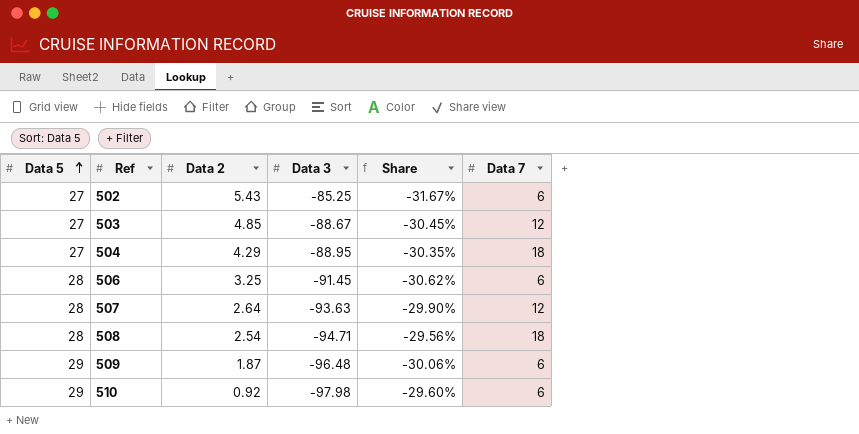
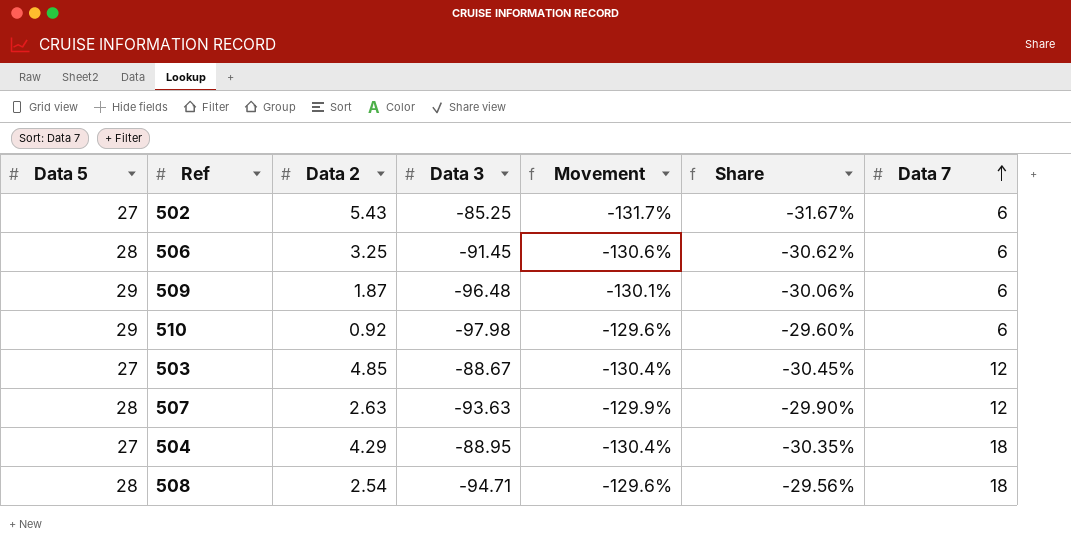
row order: Data 5 ascending -> Data 7 ascending
column Movement | formula: none -> ([Data 5] - [Data 3]) / [Data 3]
507 | Data 2: 2.64 -> 2.63

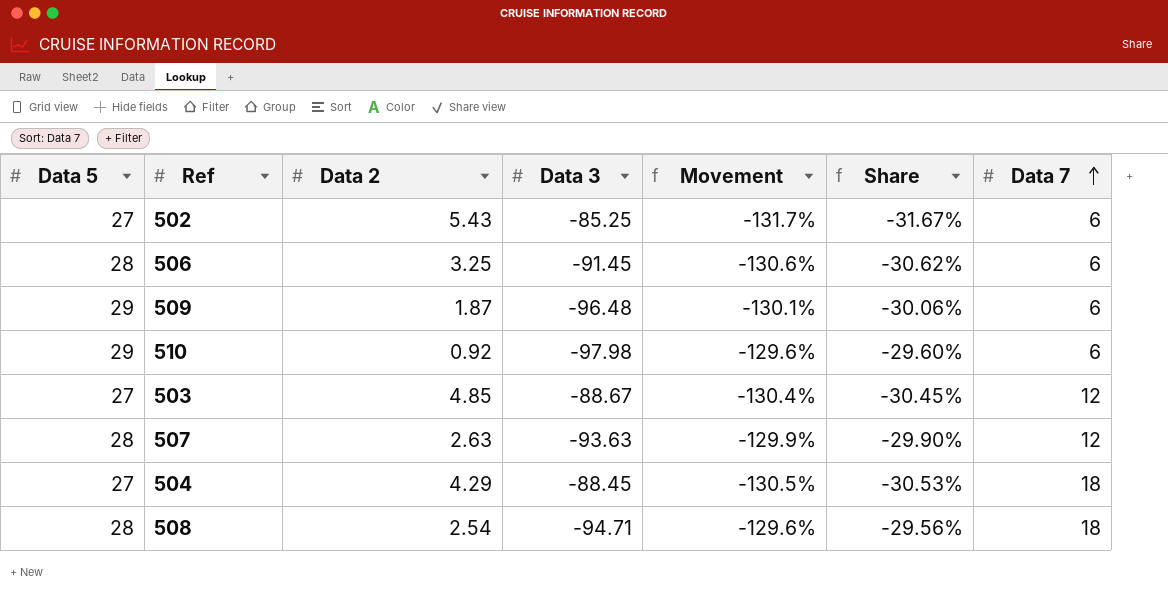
504 | Data 3: -88.95 -> -88.45
504 | Movement: -130.4% -> -130.5%
504 | Share: -30.35% -> -30.53%

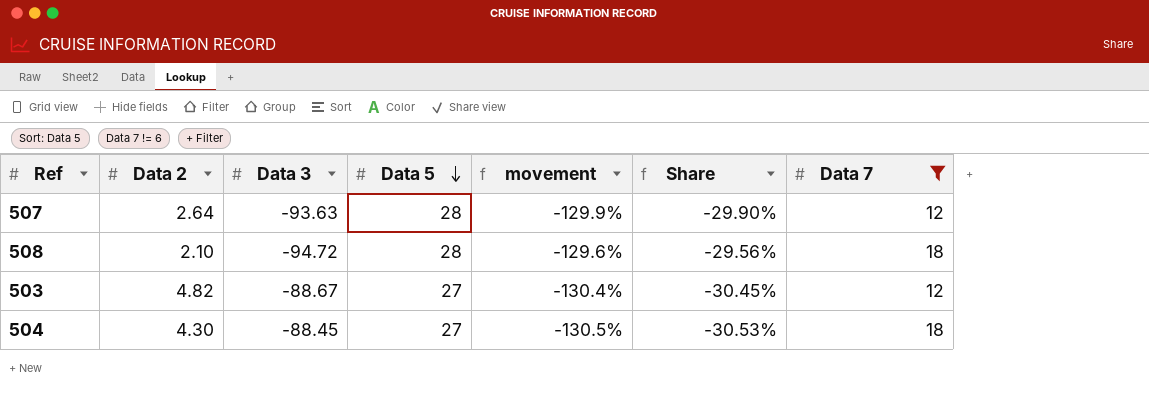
filter: none -> Data 7 != 6
row order: Data 7 ascending -> Data 5 descending
column Data 5 | position: 1 -> 4
column name: Movement -> movement
507 | Data 2: 2.63 -> 2.64
508 | Data 2: 2.54 -> 2.10
508 | Data 3: -94.71 -> -94.72
503 | Data 2: 4.85 -> 4.82
504 | Data 2: 4.29 -> 4.30

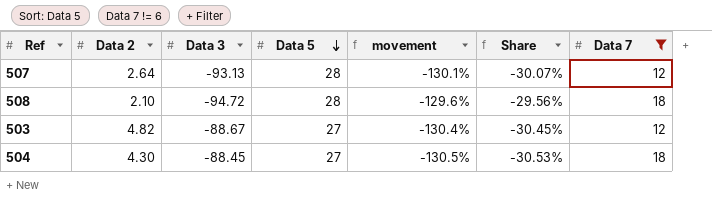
507 | Data 3: -93.63 -> -93.13
507 | movement: -129.9% -> -130.1%
507 | Share: -29.90% -> -30.07%

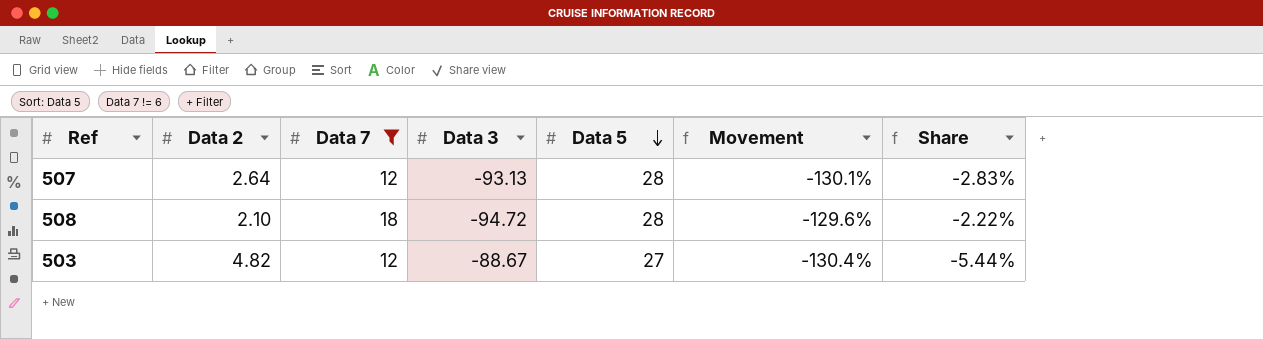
column Data 7 | position: 7 -> 3
column name: movement -> Movement
column Share | formula: [Data 5] / [Data 3] -> [Data 2] / [Data 3]
row 504: 4.30 | -88.45 | 27 | -130.5% | -30.53% | 18 -> none

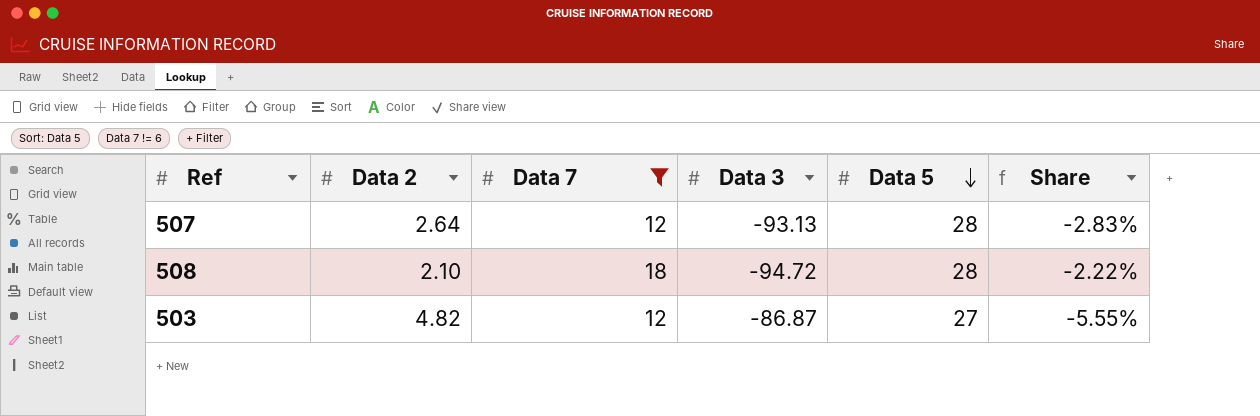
column Movement | formula: ([Data 5] - [Data 3]) / [Data 3] -> none
503 | Data 3: -88.67 -> -86.87
503 | Share: -5.44% -> -5.55%

